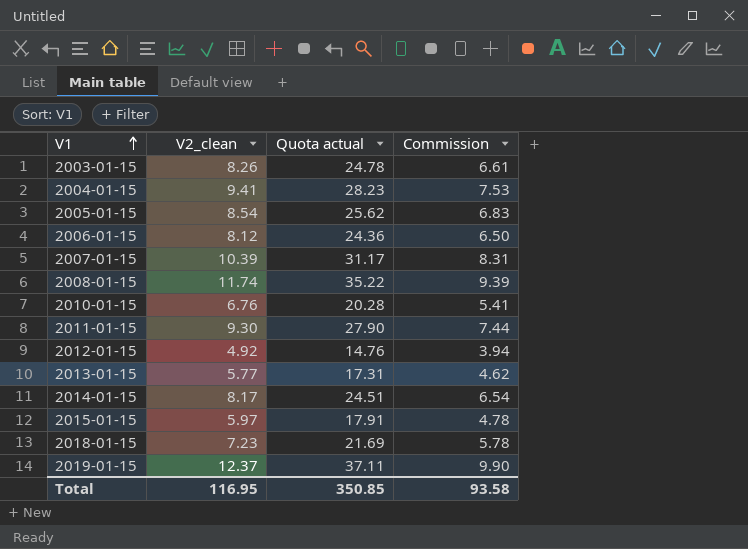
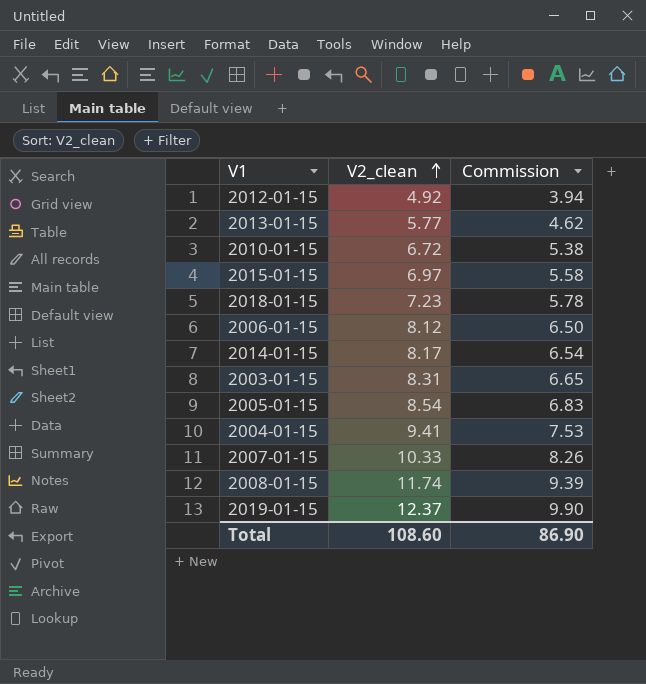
row order: V1 ascending -> V2_clean ascending
column Quota actual | formula: [V2_clean] * 3 -> none
row 2011-01-15: 9.30 | 27.90 | 7.44 -> none
2010-01-15 | V2_clean: 6.76 -> 6.72
2010-01-15 | Commission: 5.41 -> 5.38
2015-01-15 | V2_clean: 5.97 -> 6.97
2015-01-15 | Commission: 4.78 -> 5.58
2003-01-15 | V2_clean: 8.26 -> 8.31
2003-01-15 | Commission: 6.61 -> 6.65
2007-01-15 | V2_clean: 10.39 -> 10.33
2007-01-15 | Commission: 8.31 -> 8.26
Total | V2_clean: 116.95 -> 108.60
Total | Commission: 93.58 -> 86.90

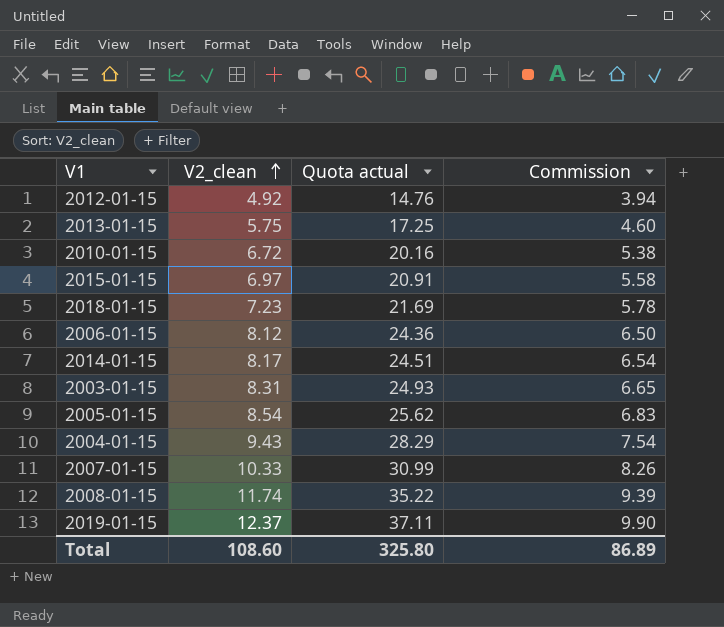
column Quota actual | formula: none -> [V2_clean] * 3
2013-01-15 | V2_clean: 5.77 -> 5.75
2013-01-15 | Commission: 4.62 -> 4.60
2004-01-15 | V2_clean: 9.41 -> 9.43
2004-01-15 | Commission: 7.53 -> 7.54
Total | Commission: 86.90 -> 86.89

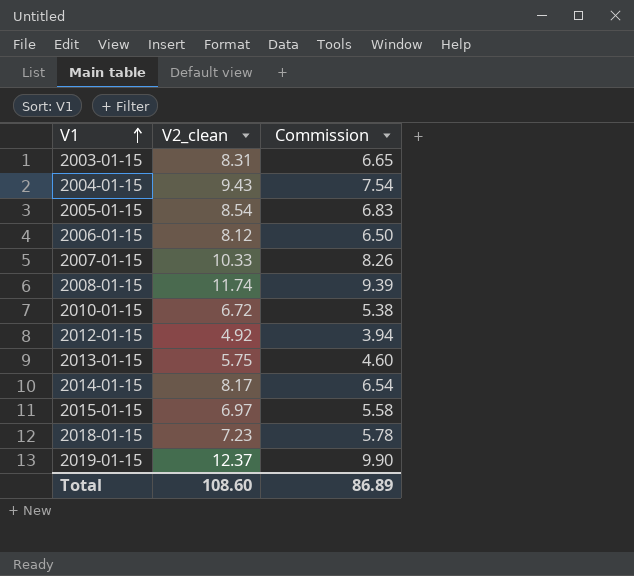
row order: V2_clean ascending -> V1 ascending
column Quota actual | formula: [V2_clean] * 3 -> none

